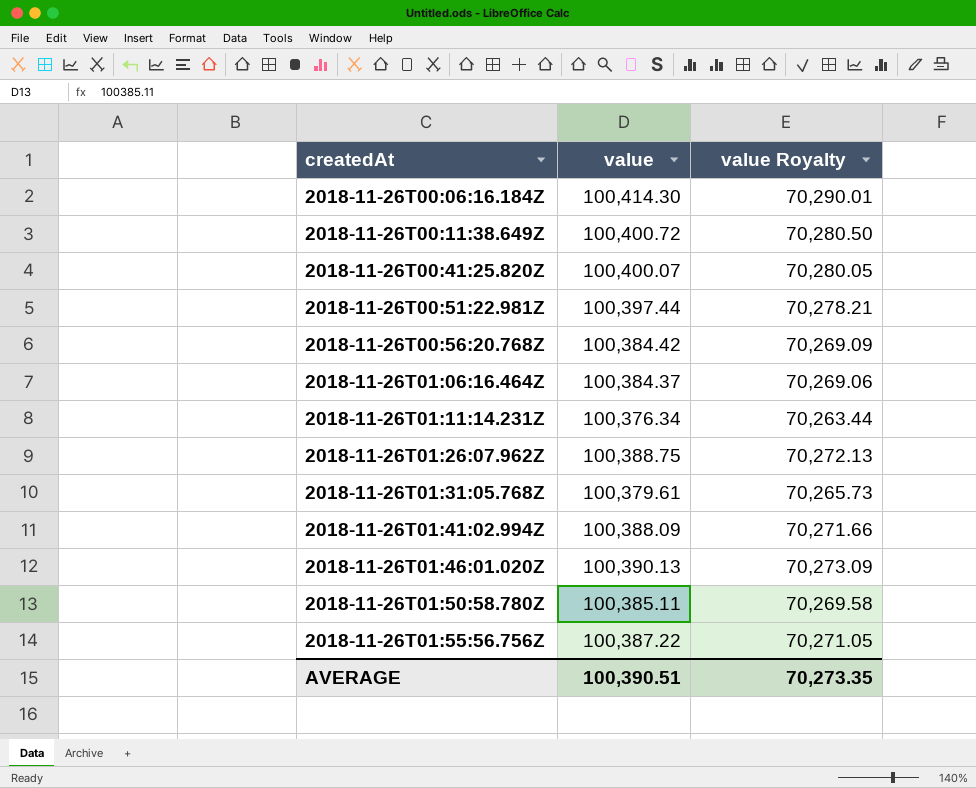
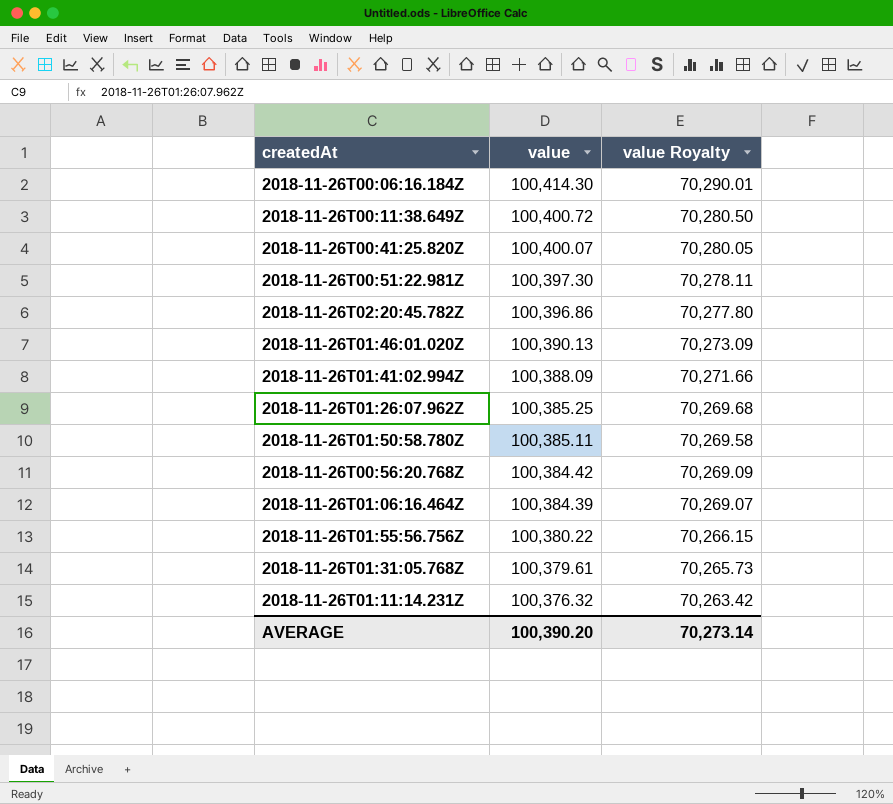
row order: createdAt ascending -> value descending
2018-11-26T00:51:22.981Z | value: 100,397.44 -> 100,397.30
2018-11-26T00:51:22.981Z | value Royalty: 70,278.21 -> 70,278.11
row 2018-11-26T02:20:45.782Z: none -> 100,396.86 | 70,277.80
2018-11-26T01:26:07.962Z | value: 100,388.75 -> 100,385.25
2018-11-26T01:26:07.962Z | value Royalty: 70,272.13 -> 70,269.68
2018-11-26T01:06:16.464Z | value: 100,384.37 -> 100,384.39
2018-11-26T01:06:16.464Z | value Royalty: 70,269.06 -> 70,269.07
2018-11-26T01:55:56.756Z | value: 100,387.22 -> 100,380.22
2018-11-26T01:55:56.756Z | value Royalty: 70,271.05 -> 70,266.15
2018-11-26T01:11:14.231Z | value: 100,376.34 -> 100,376.32
2018-11-26T01:11:14.231Z | value Royalty: 70,263.44 -> 70,263.42
AVERAGE | value: 100,390.51 -> 100,390.20
AVERAGE | value Royalty: 70,273.35 -> 70,273.14

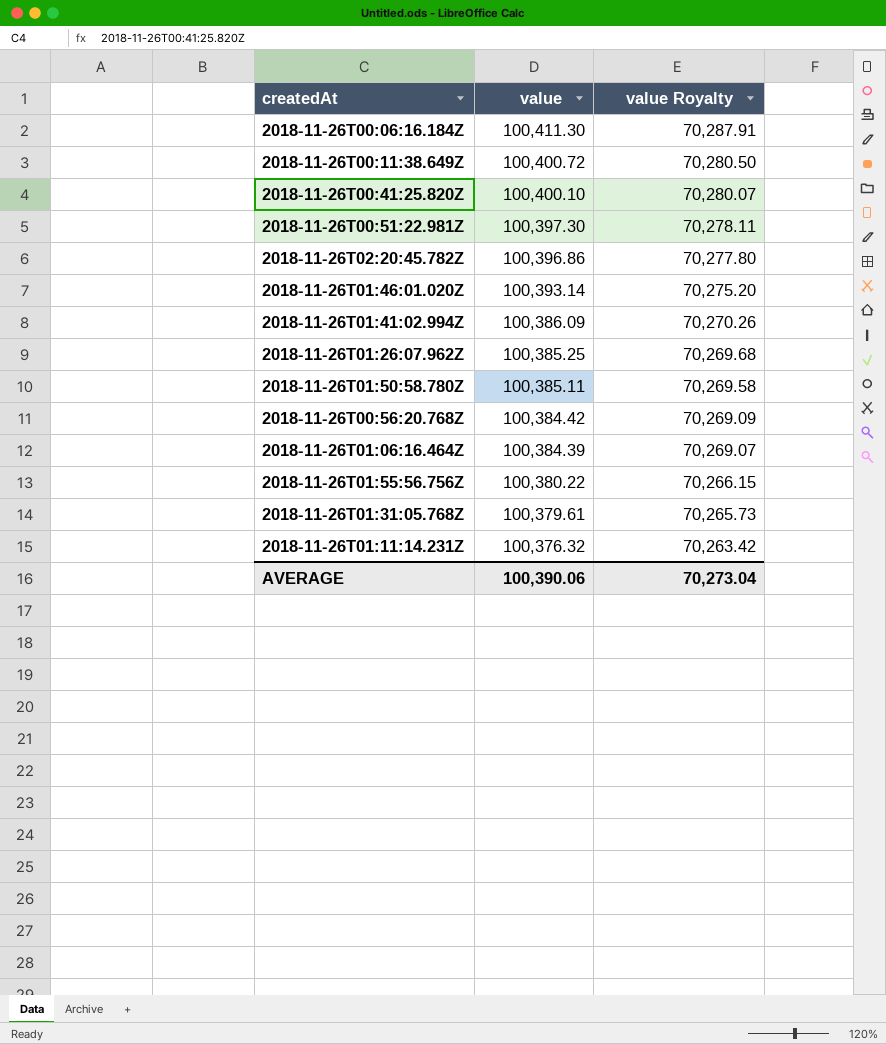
2018-11-26T00:06:16.184Z | value: 100,414.30 -> 100,411.30
2018-11-26T00:06:16.184Z | value Royalty: 70,290.01 -> 70,287.91
2018-11-26T00:41:25.820Z | value: 100,400.07 -> 100,400.10
2018-11-26T00:41:25.820Z | value Royalty: 70,280.05 -> 70,280.07
2018-11-26T01:46:01.020Z | value: 100,390.13 -> 100,393.14
2018-11-26T01:46:01.020Z | value Royalty: 70,273.09 -> 70,275.20
2018-11-26T01:41:02.994Z | value: 100,388.09 -> 100,386.09
2018-11-26T01:41:02.994Z | value Royalty: 70,271.66 -> 70,270.26
AVERAGE | value: 100,390.20 -> 100,390.06
AVERAGE | value Royalty: 70,273.14 -> 70,273.04

